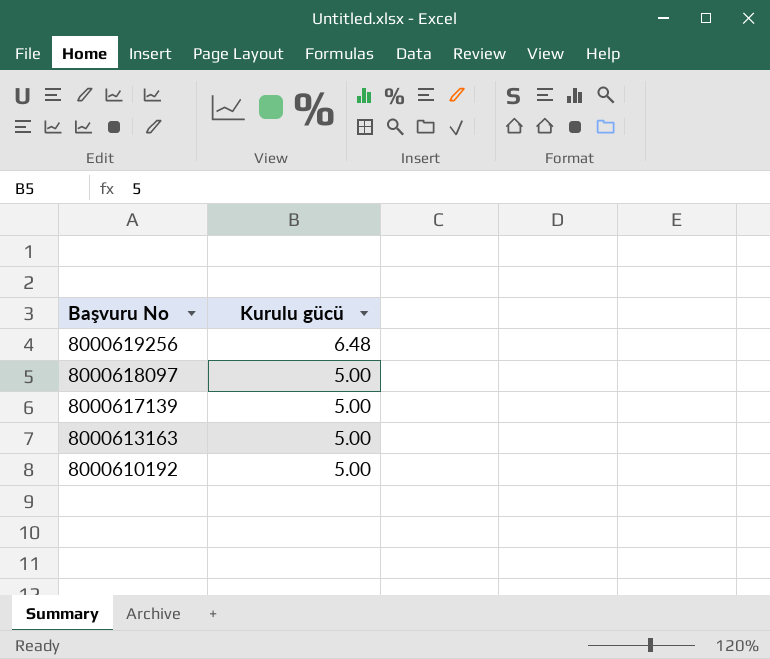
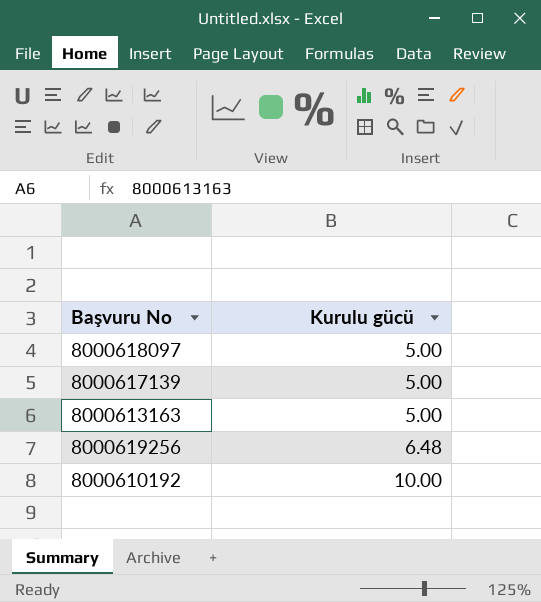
row order: Başvuru No descending -> Kurulu gücü ascending
8000610192 | Kurulu gücü: 5.00 -> 10.00

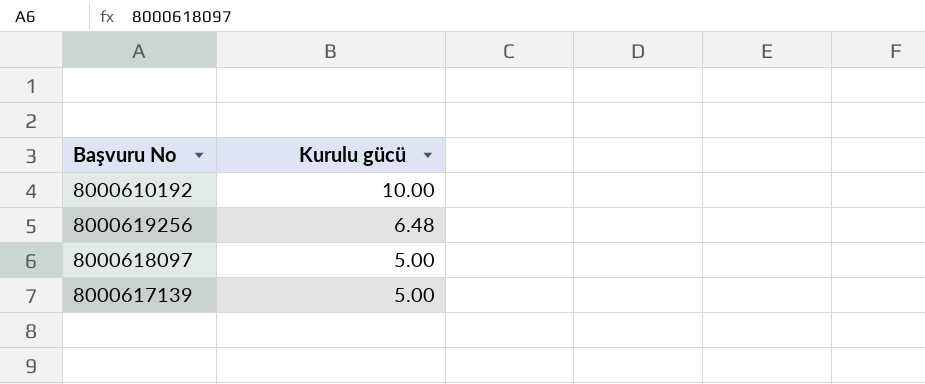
row order: Kurulu gücü ascending -> Kurulu gücü descending
row 8000613163: 5.00 -> none

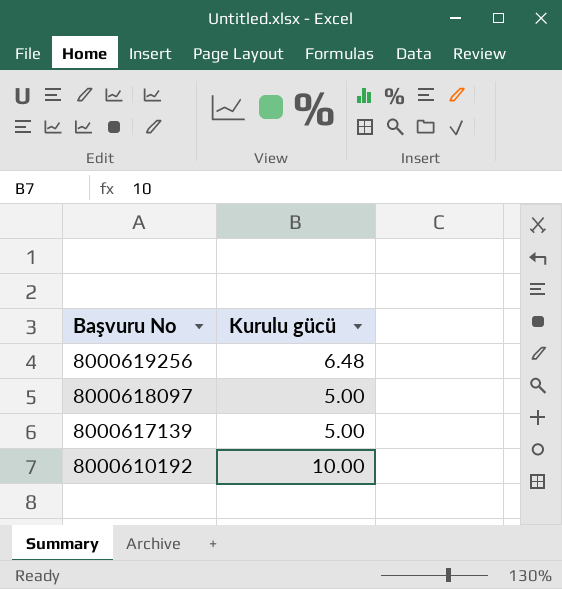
row order: Kurulu gücü descending -> Başvuru No descending

